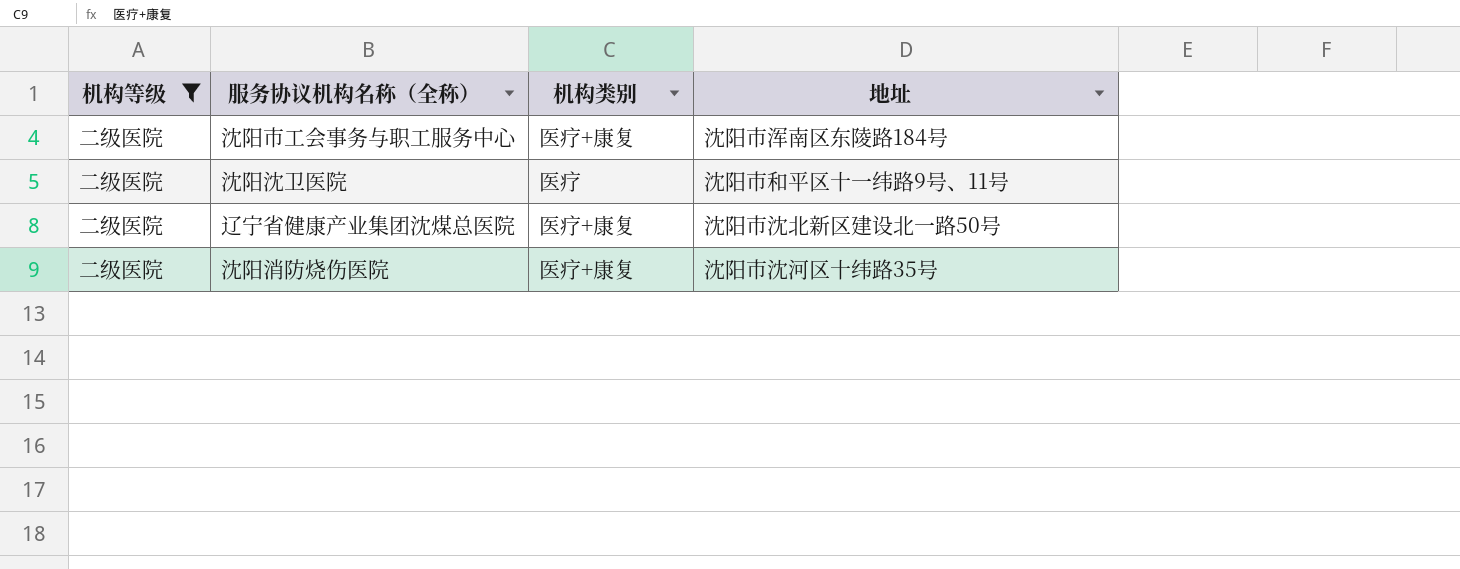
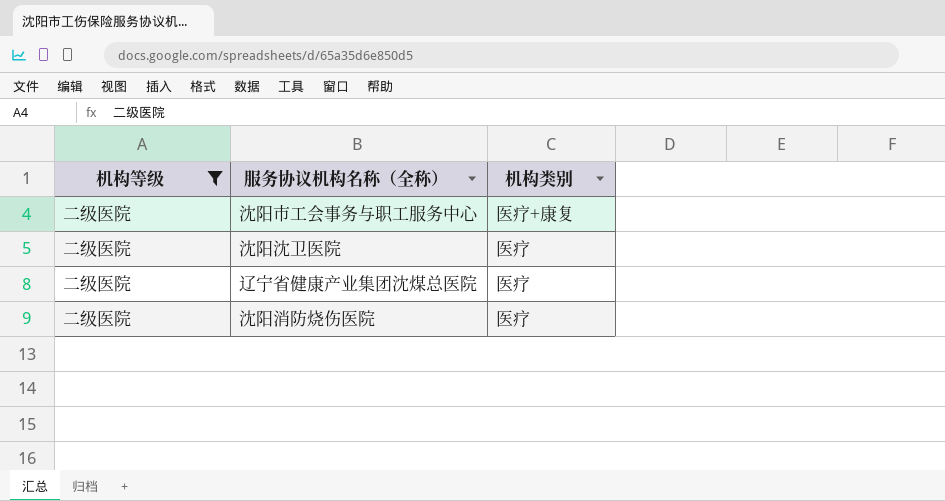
column 地址 | position: 4 -> none
辽宁省健康产业集团沈煤总医院 | 机构类别: 医疗+康复 -> 医疗
沈阳消防烧伤医院 | 机构类别: 医疗+康复 -> 医疗

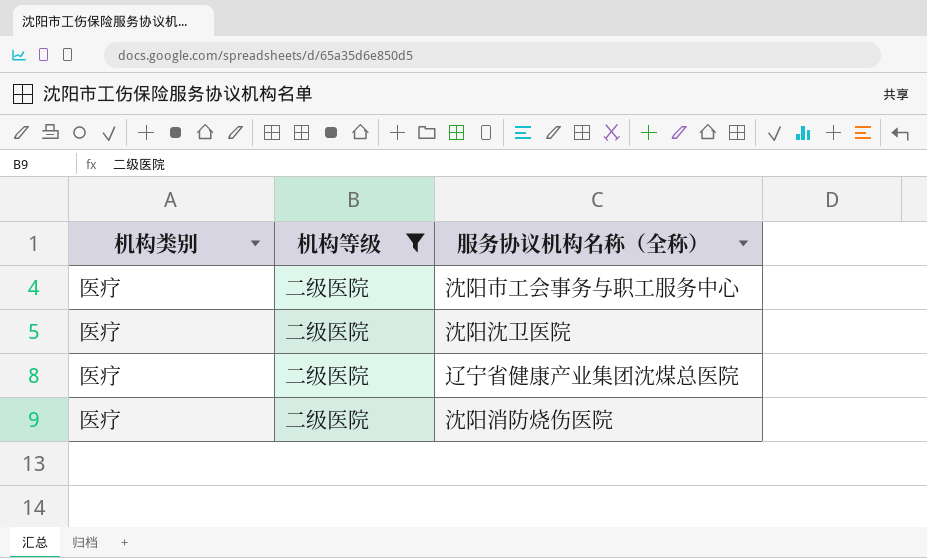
column 机构类别 | position: 3 -> 1
沈阳市工会事务与职工服务中心 | 机构类别: 医疗+康复 -> 医疗

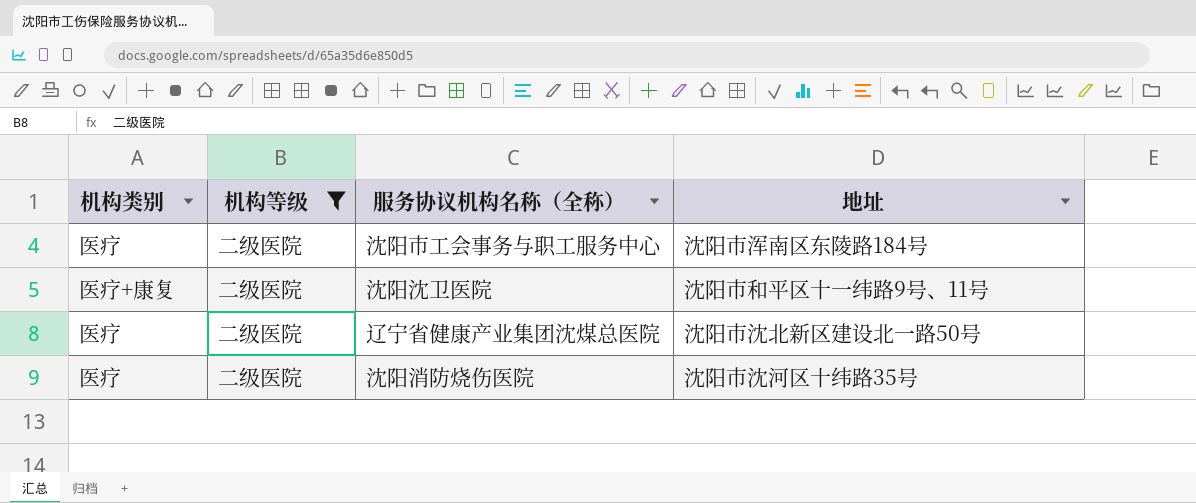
column 地址 | position: none -> 4
沈阳沈卫医院 | 机构类别: 医疗 -> 医疗+康复

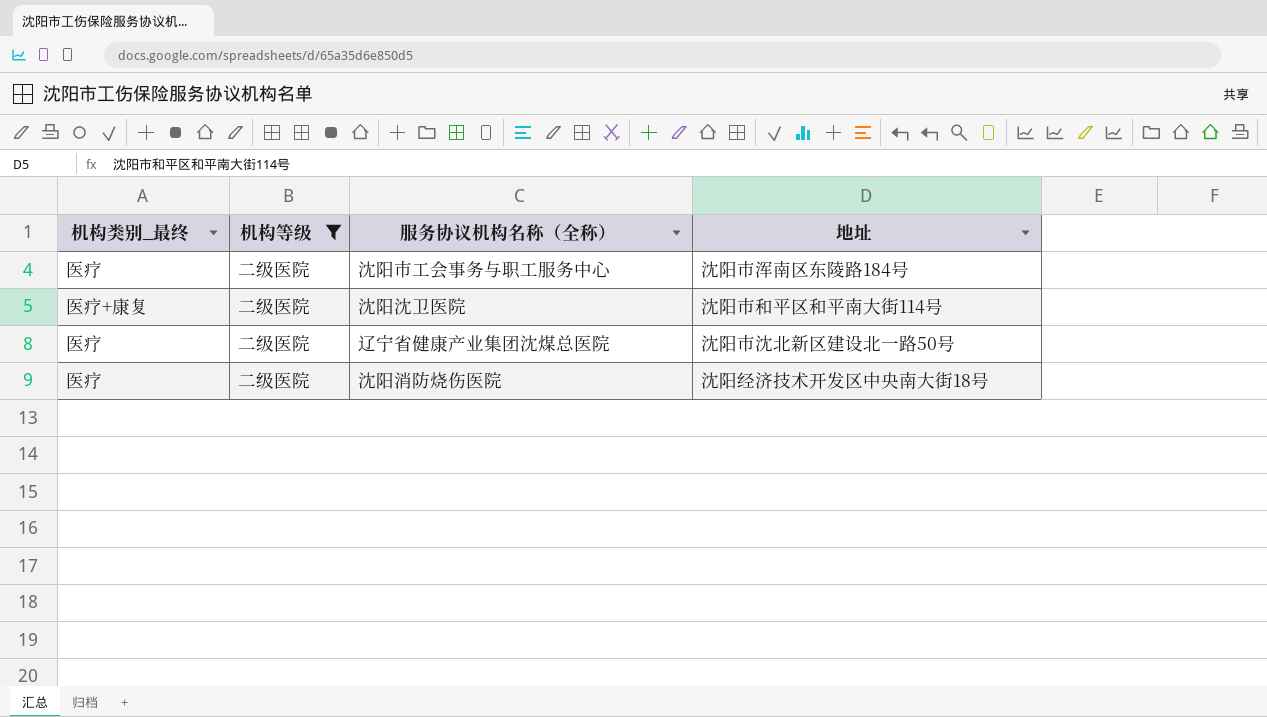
column name: 机构类别 -> 机构类别_最终
沈阳沈卫医院 | 地址: 沈阳市和平区十一纬路9号、11号 -> 沈阳市和平区和平南大街114号
沈阳消防烧伤医院 | 地址: 沈阳市沈河区十纬路35号 -> 沈阳经济技术开发区中央南大街18号

